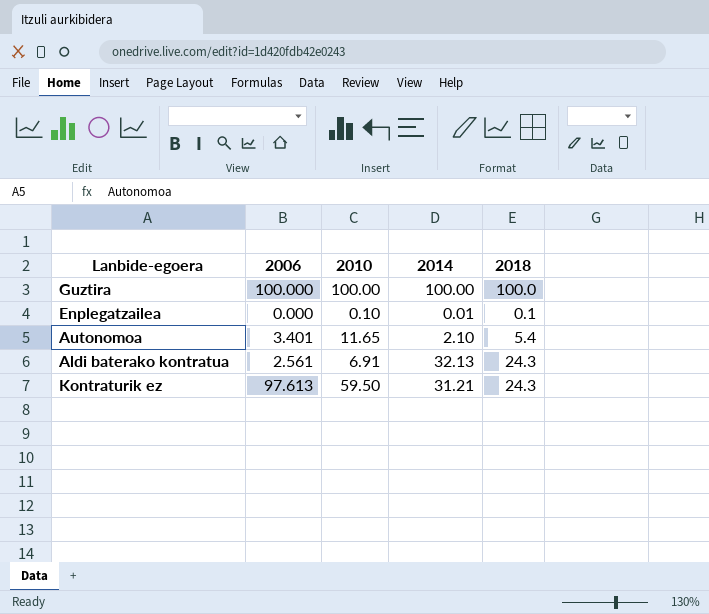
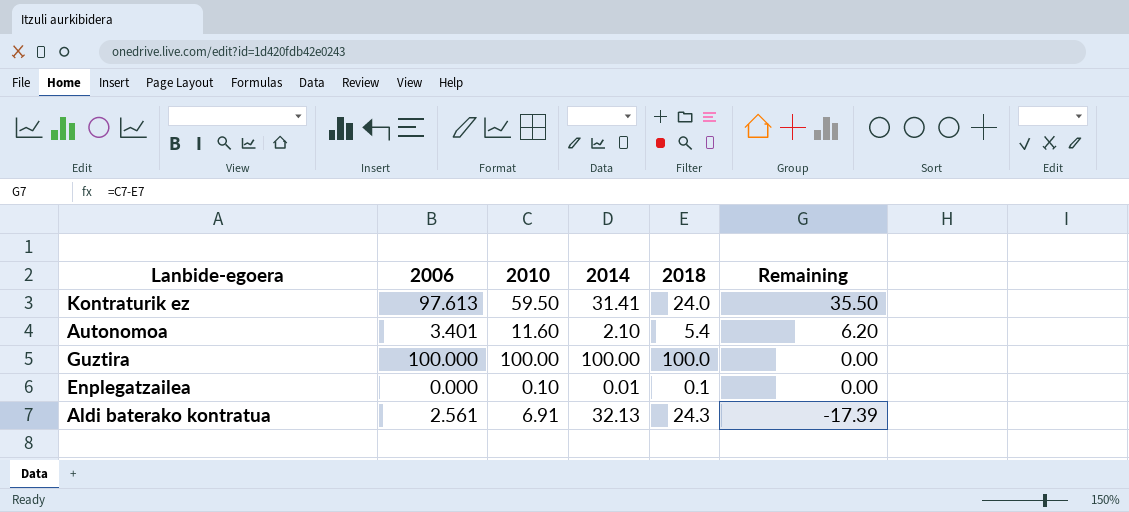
row order: none -> Remaining descending
column Remaining | formula: none -> [2010] - [2018]
Kontraturik ez | 2014: 31.21 -> 31.41
Kontraturik ez | 2018: 24.3 -> 24.0
Autonomoa | 2010: 11.65 -> 11.60

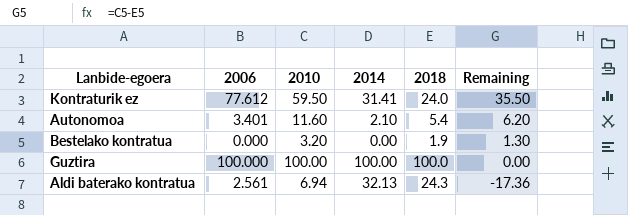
row Enplegatzailea: 0.000 | 0.10 | 0.01 | 0.1 | 0.00 -> none
Kontraturik ez | 2006: 97.613 -> 77.612
row Bestelako kontratua: none -> 0.000 | 3.20 | 0.00 | 1.9 | 1.30
Aldi baterako kontratua | 2010: 6.91 -> 6.94
Aldi baterako kontratua | Remaining: -17.39 -> -17.36

